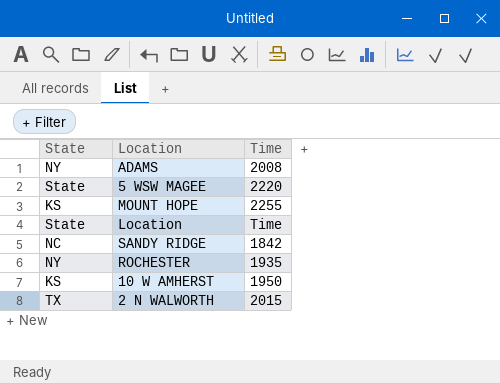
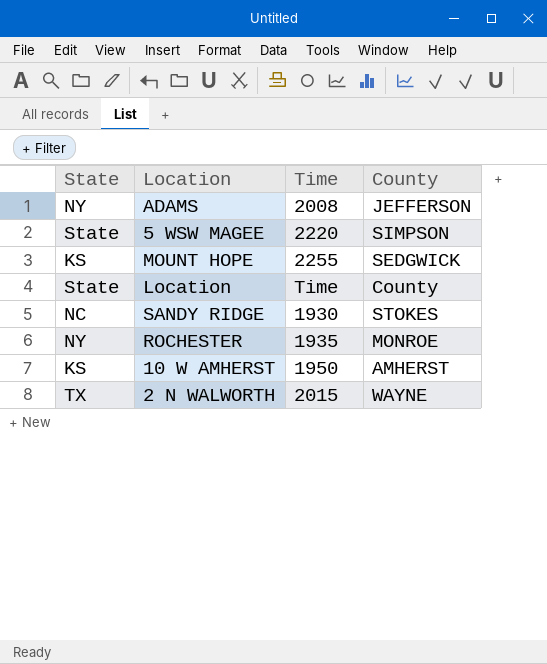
column County | position: none -> 4
SANDY RIDGE | Time: 1842 -> 1930

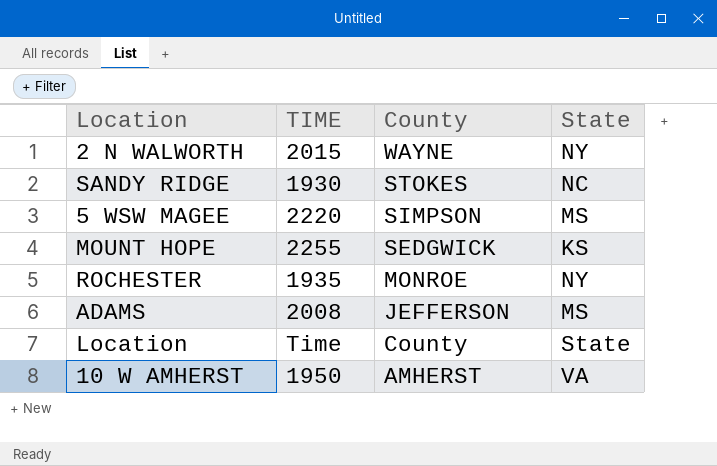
row order: none -> County descending
column name: Time -> TIME
column State | position: 1 -> 4
2 N WALWORTH | State: TX -> NY
5 WSW MAGEE | State: State -> MS
ADAMS | State: NY -> MS
10 W AMHERST | State: KS -> VA

